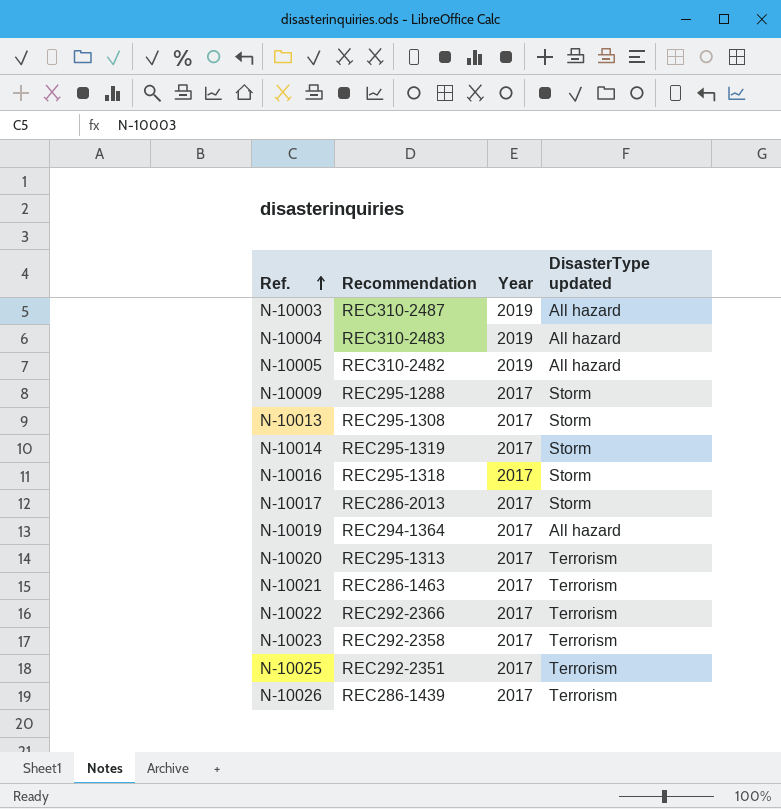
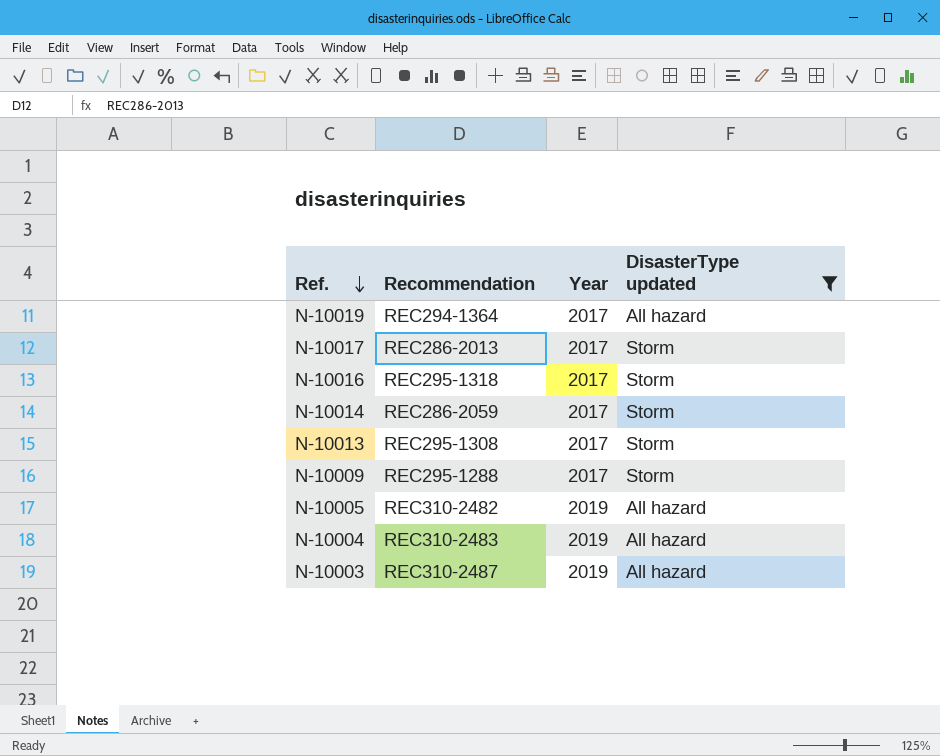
filter: none -> DisasterType updated != Terrorism
row order: Ref. ascending -> Ref. descending
N-10014 | Recommendation: REC295-1319 -> REC286-2059

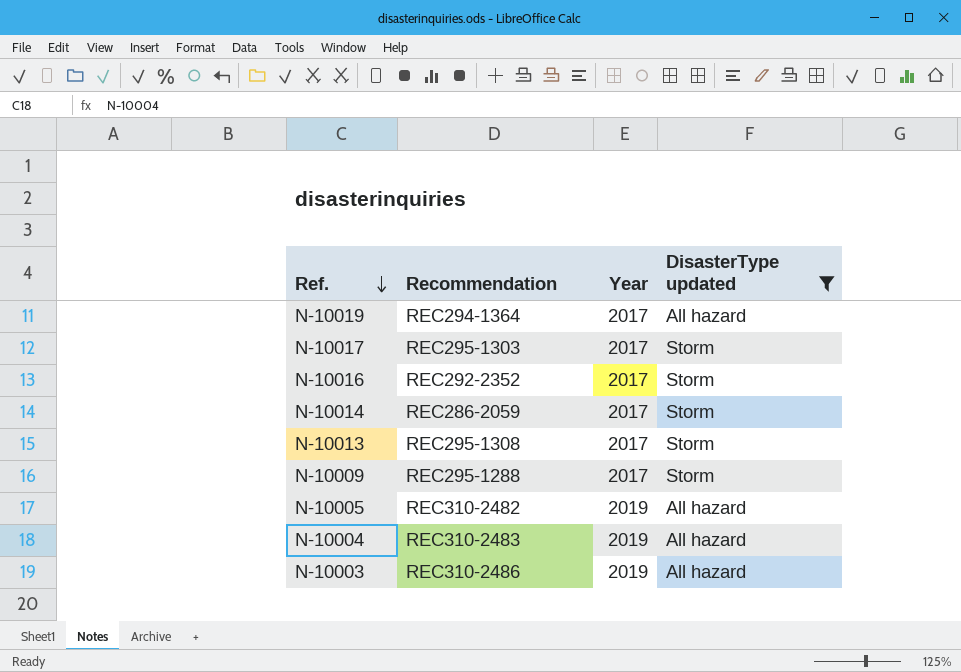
N-10017 | Recommendation: REC286-2013 -> REC295-1303
N-10016 | Recommendation: REC295-1318 -> REC292-2352
N-10003 | Recommendation: REC310-2487 -> REC310-2486

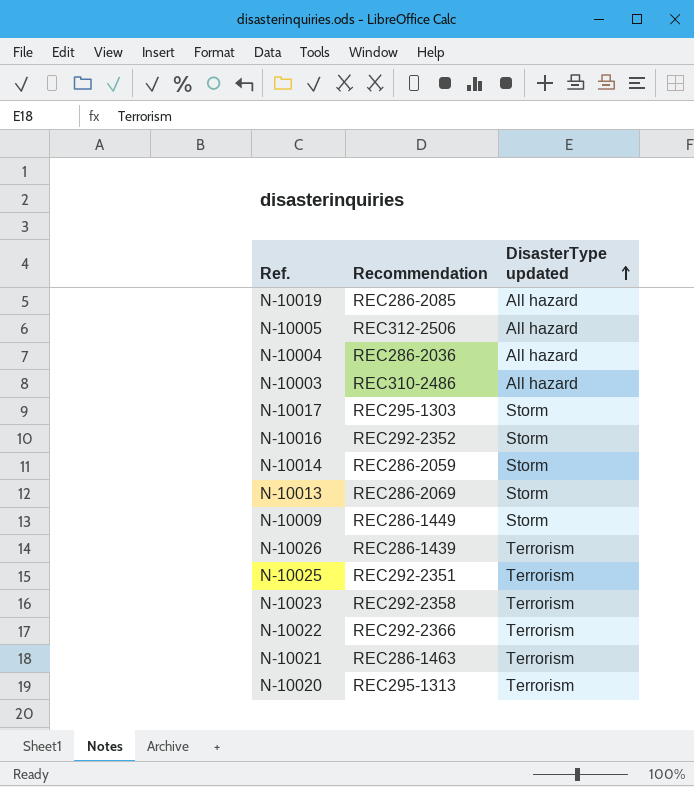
filter: DisasterType updated != Terrorism -> none
row order: Ref. descending -> DisasterType updated ascending
column Year | position: 3 -> none
N-10019 | Recommendation: REC294-1364 -> REC286-2085
N-10005 | Recommendation: REC310-2482 -> REC312-2506
N-10004 | Recommendation: REC310-2483 -> REC286-2036
N-10013 | Recommendation: REC295-1308 -> REC286-2069
N-10009 | Recommendation: REC295-1288 -> REC286-1449

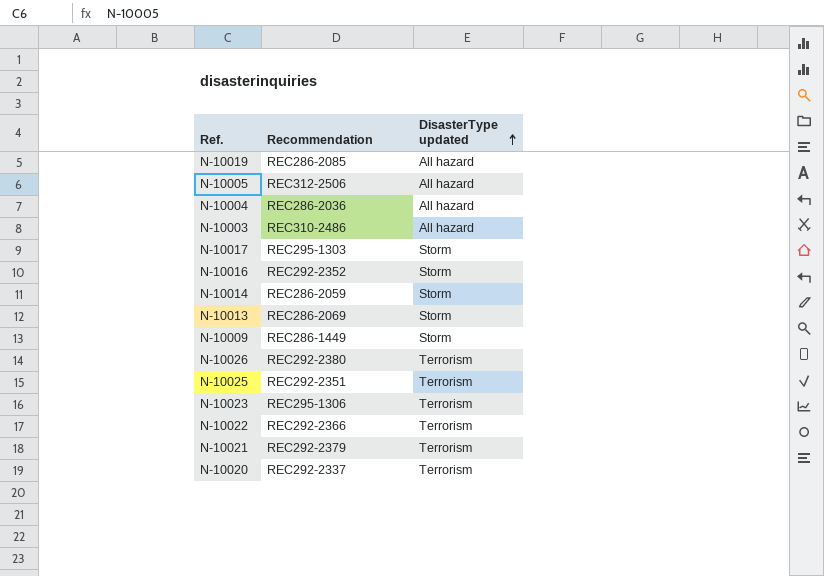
N-10026 | Recommendation: REC286-1439 -> REC292-2380
N-10023 | Recommendation: REC292-2358 -> REC295-1306
N-10021 | Recommendation: REC286-1463 -> REC292-2379
N-10020 | Recommendation: REC295-1313 -> REC292-2337

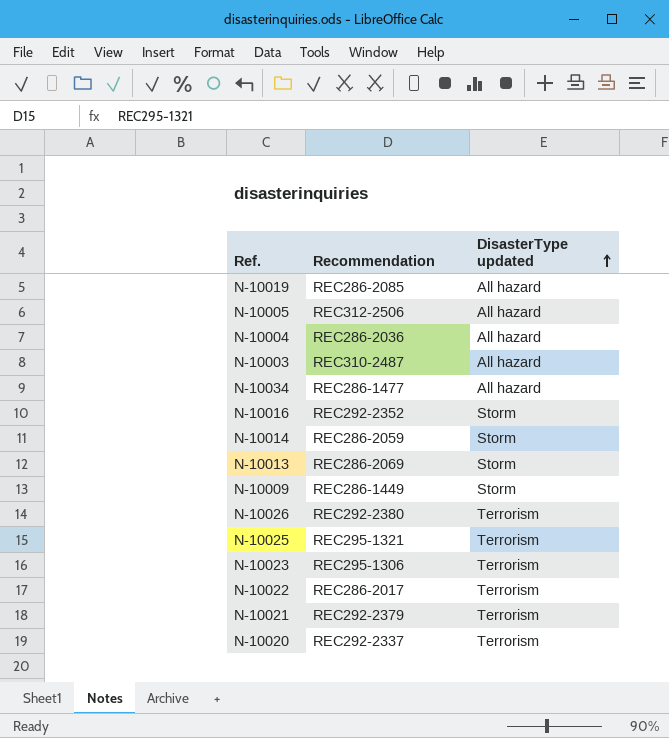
row N-10017: REC295-1303 | Storm -> none
N-10003 | Recommendation: REC310-2486 -> REC310-2487
row N-10034: none -> REC286-1477 | All hazard
N-10025 | Recommendation: REC292-2351 -> REC295-1321
N-10022 | Recommendation: REC292-2366 -> REC286-2017

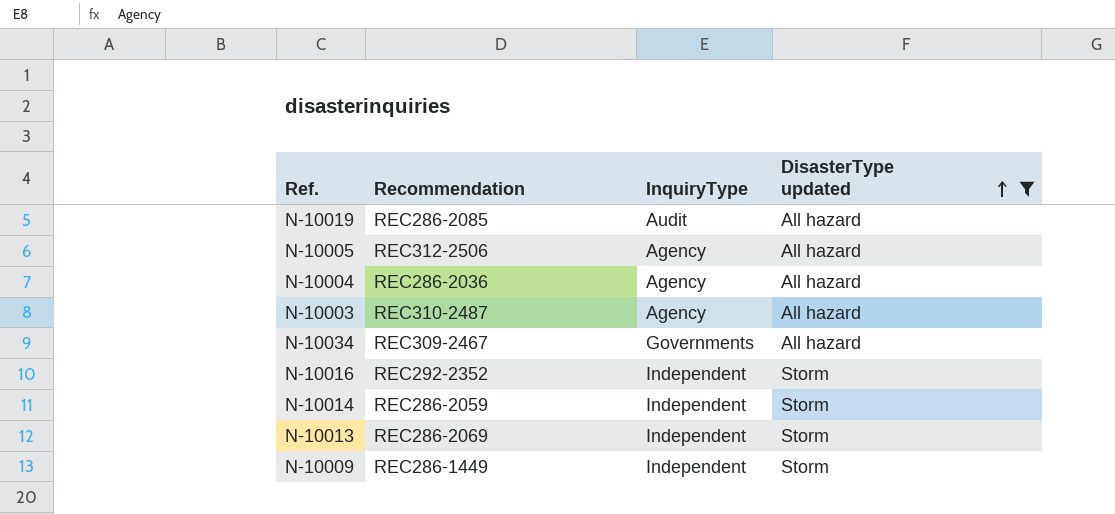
filter: none -> DisasterType updated != Terrorism
column InquiryType | position: none -> 3
N-10034 | Recommendation: REC286-1477 -> REC309-2467

